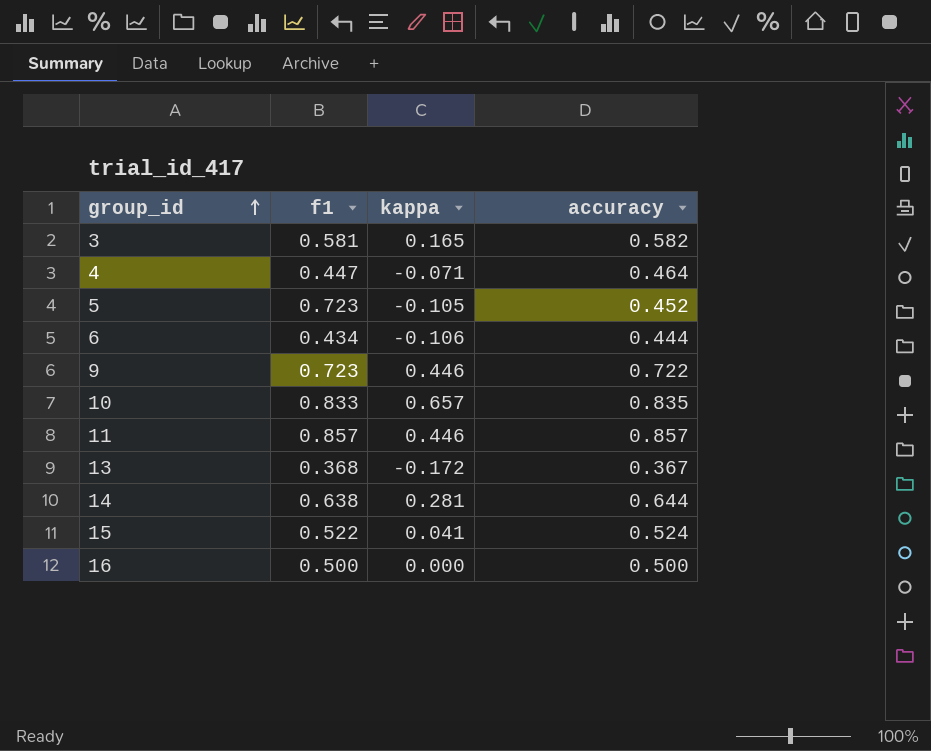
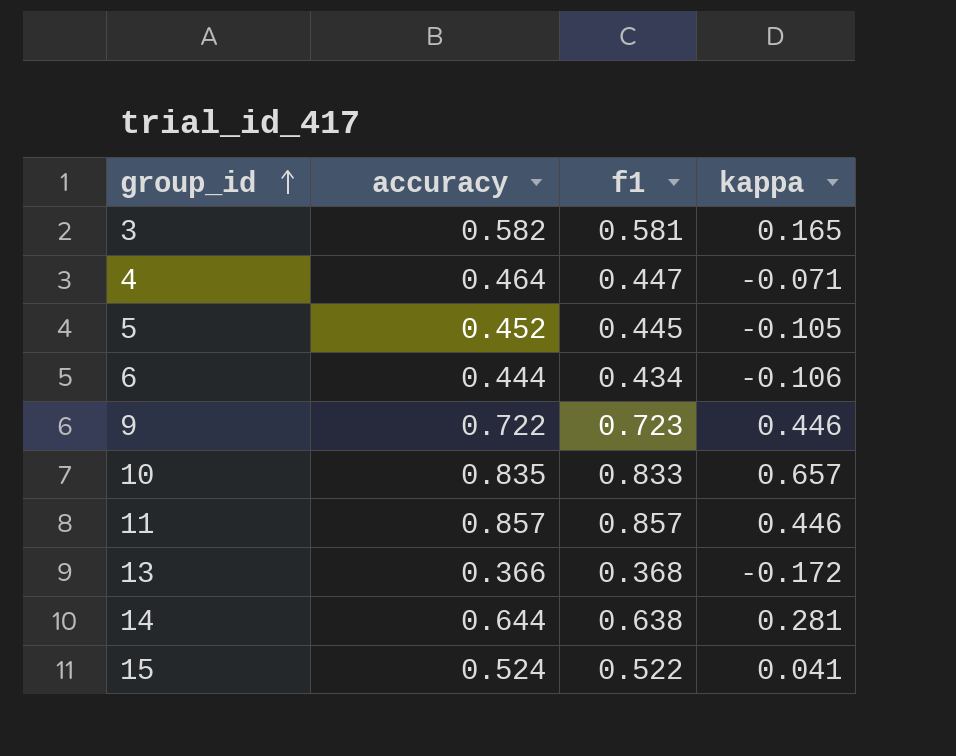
column accuracy | position: 4 -> 2
row 16: 0.500 | 0.000 | 0.500 -> none
5 | f1: 0.723 -> 0.445
13 | accuracy: 0.367 -> 0.366

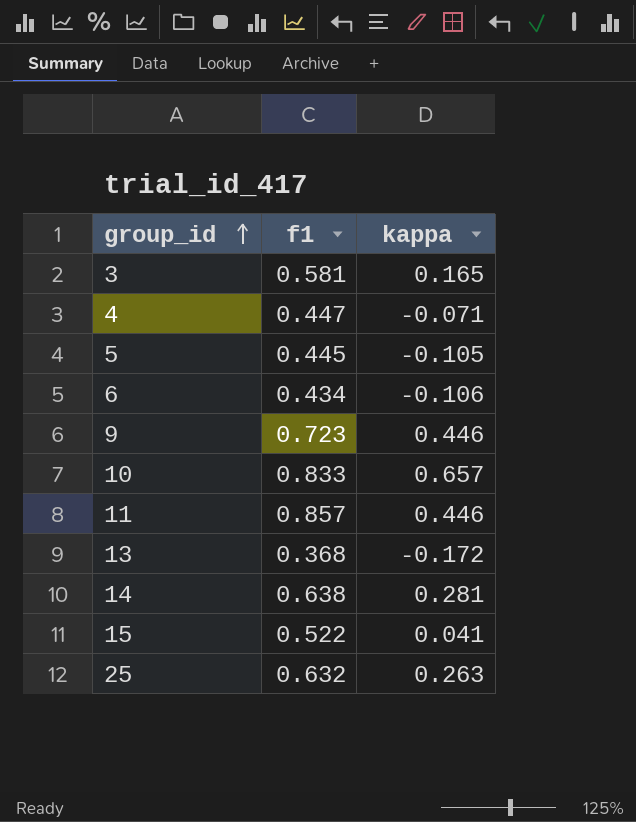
column accuracy | position: 2 -> none
row 25: none -> 0.632 | 0.263

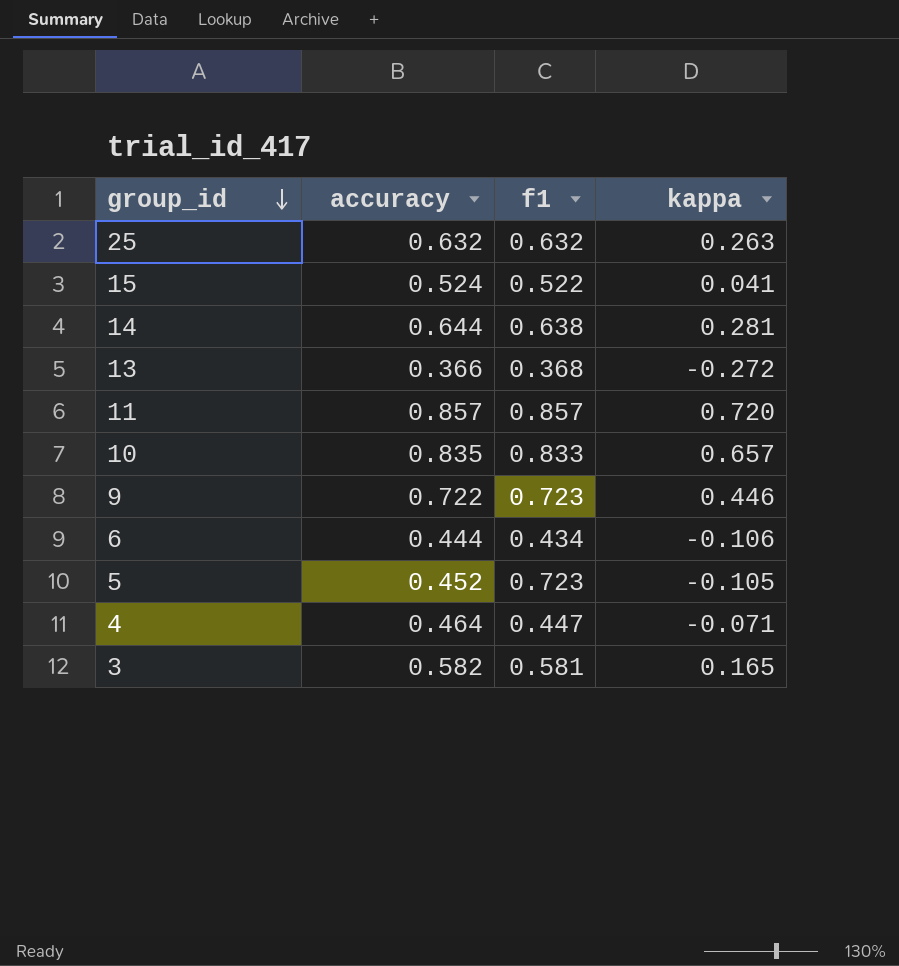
row order: group_id ascending -> group_id descending
column accuracy | position: none -> 2
13 | kappa: -0.172 -> -0.272
11 | kappa: 0.446 -> 0.720
5 | f1: 0.445 -> 0.723

